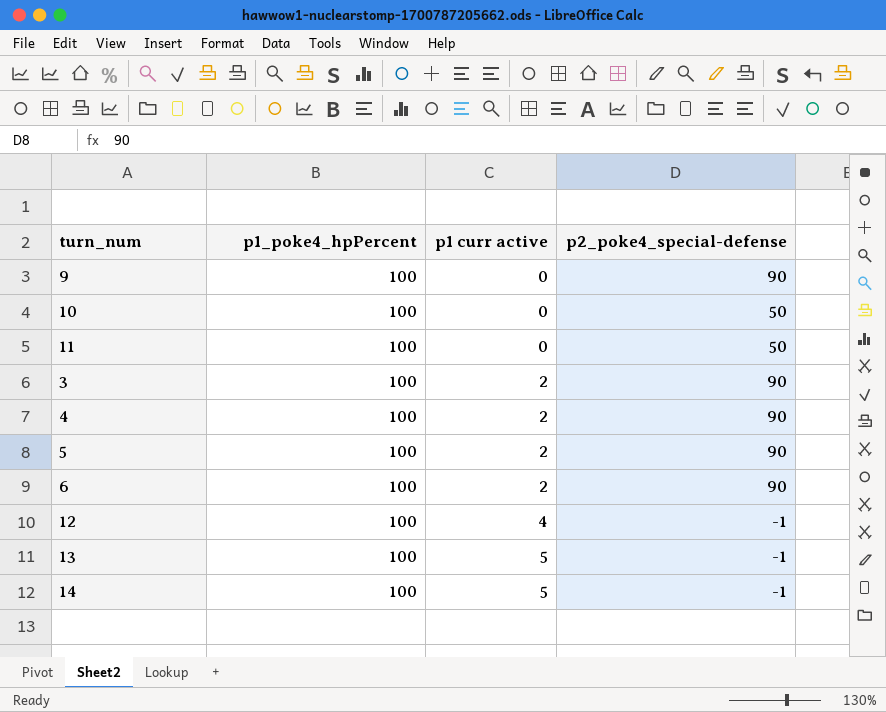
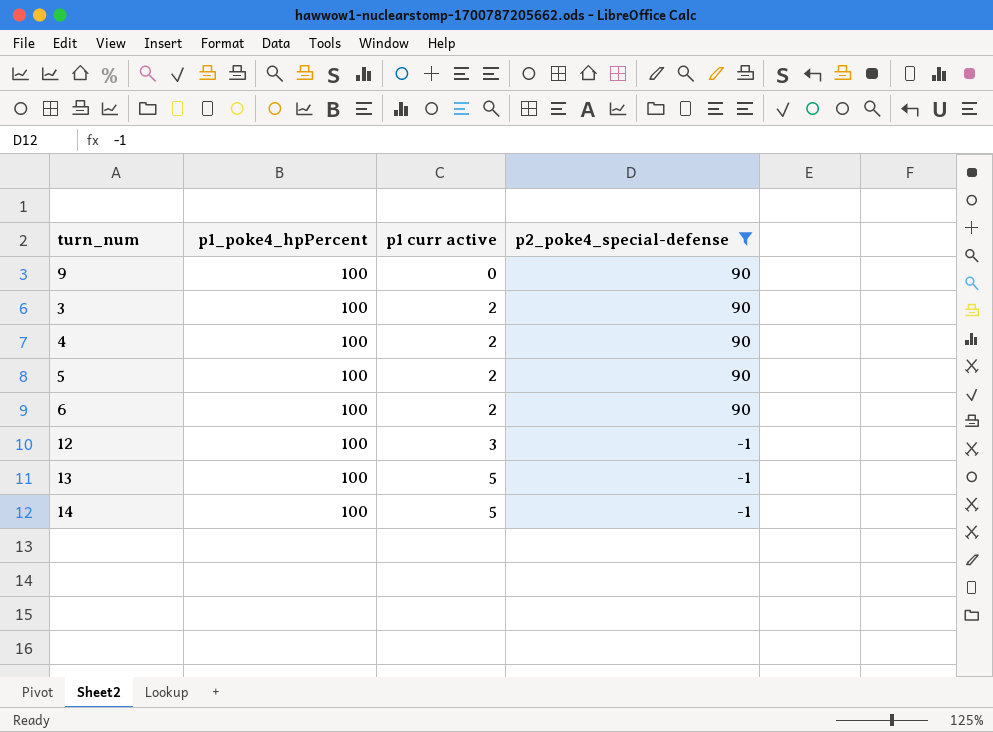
filter: none -> p2_poke4_special-defense != 50
12 | p1 curr active: 4 -> 3

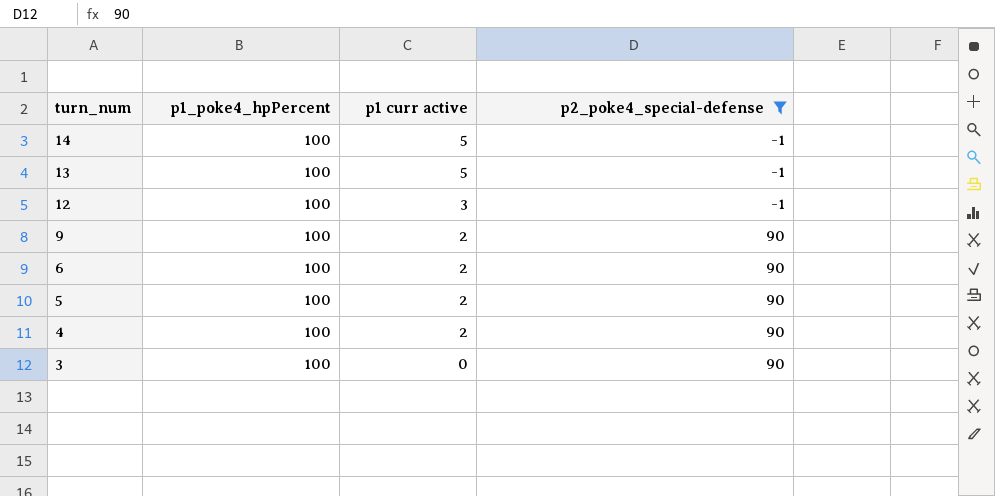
row order: p1 curr active ascending -> turn_num descending
9 | p1 curr active: 0 -> 2
3 | p1 curr active: 2 -> 0

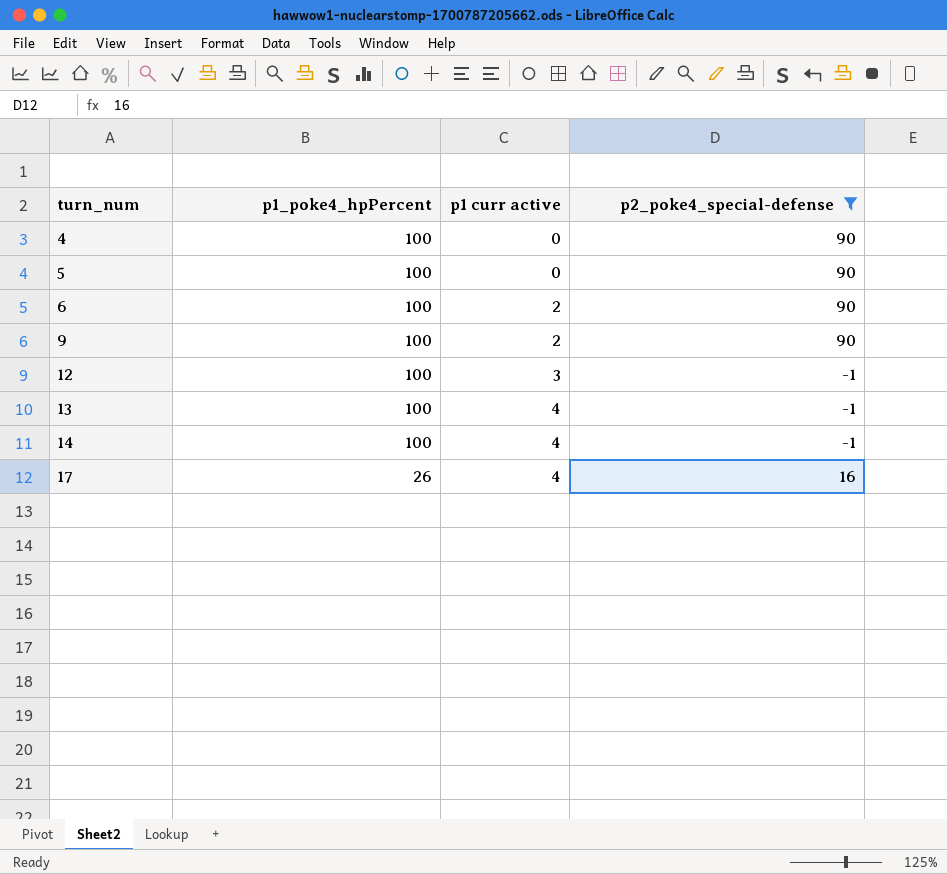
row order: turn_num descending -> turn_num ascending
row 3: 100 | 0 | 90 -> none
4 | p1 curr active: 2 -> 0
5 | p1 curr active: 2 -> 0
13 | p1 curr active: 5 -> 4
14 | p1 curr active: 5 -> 4
row 17: none -> 26 | 4 | 16

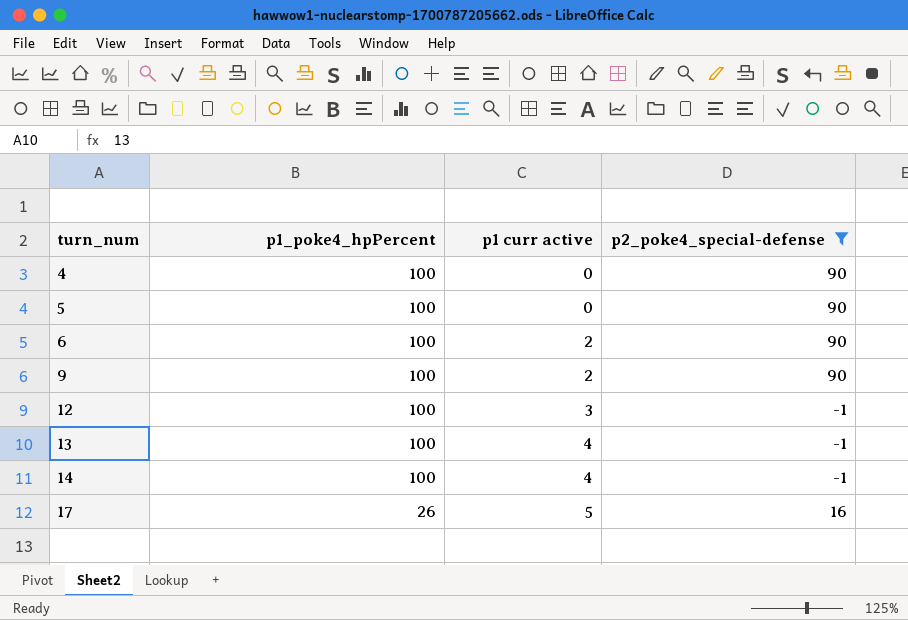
17 | p1 curr active: 4 -> 5

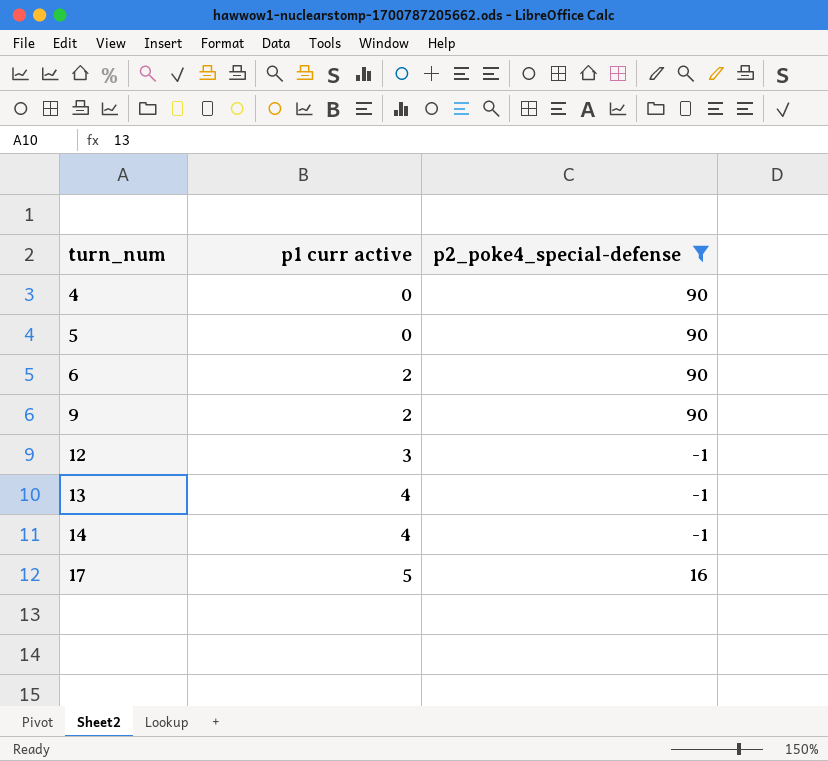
column p1_poke4_hpPercent | position: 2 -> none

